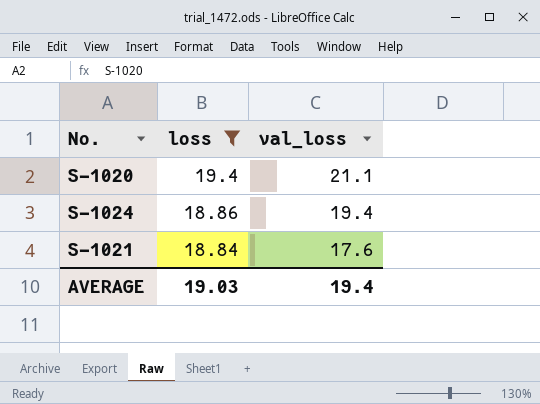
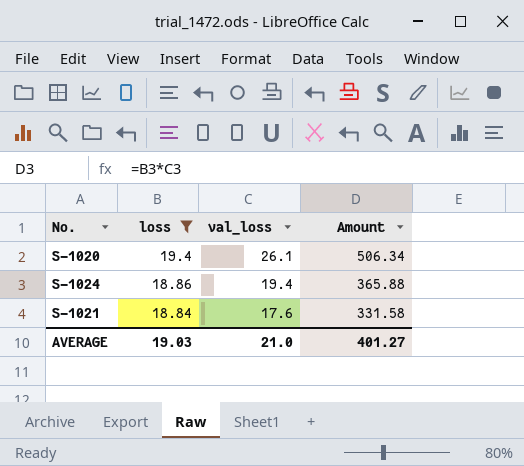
column Amount | formula: none -> [loss] * [val_loss]
S-1020 | val_loss: 21.1 -> 26.1
AVERAGE | val_loss: 19.4 -> 21.0

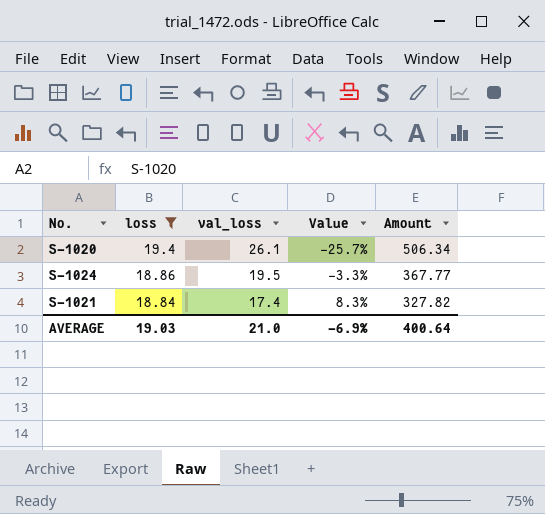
column Value | formula: none -> ([loss] - [val_loss]) / [val_loss]
S-1024 | val_loss: 19.4 -> 19.5
S-1024 | Amount: 365.88 -> 367.77
S-1021 | val_loss: 17.6 -> 17.4
S-1021 | Amount: 331.58 -> 327.82
AVERAGE | Amount: 401.27 -> 400.64

